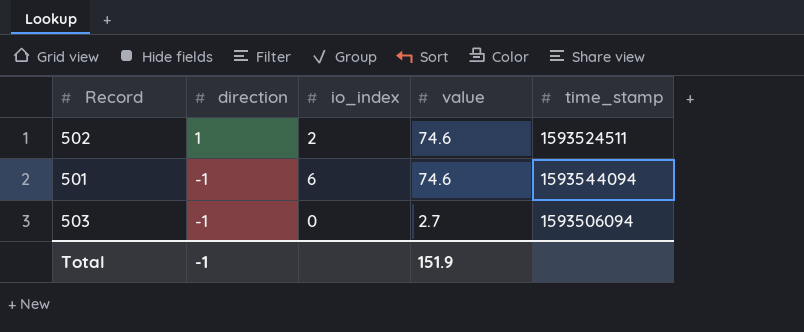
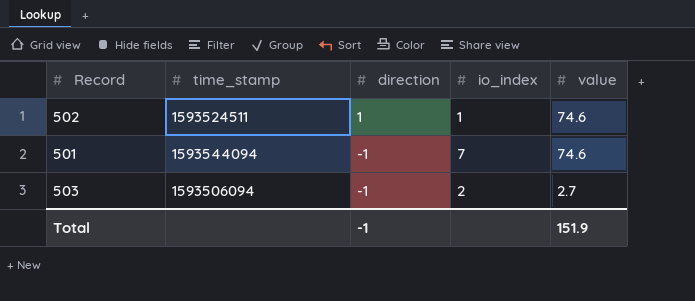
column time_stamp | position: 5 -> 2
502 | io_index: 2 -> 1
501 | io_index: 6 -> 7
503 | io_index: 0 -> 2

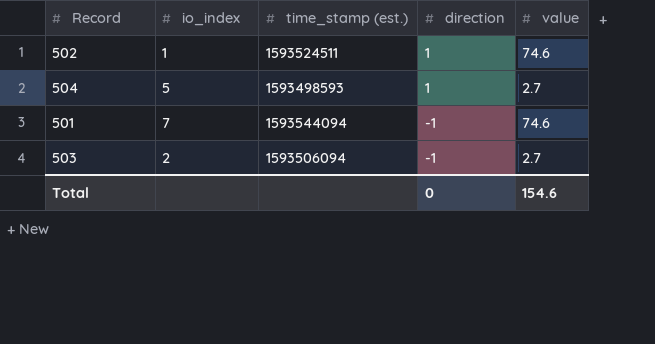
column io_index | position: 4 -> 2
column name: time_stamp -> time_stamp (est.)
row 504: none -> 5 | 1593498593 | 1 | 2.7
Total | direction: -1 -> 0
Total | value: 151.9 -> 154.6

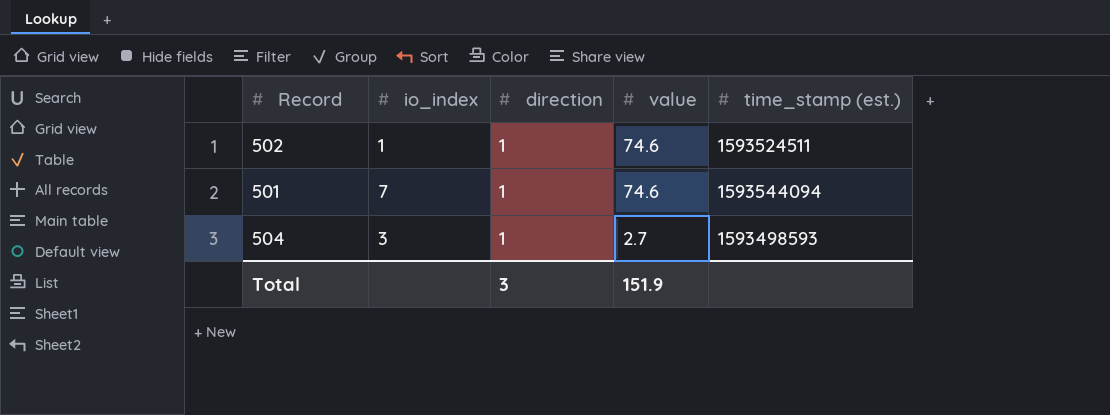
row order: direction descending -> value descending
column time_stamp (est.) | position: 3 -> 5
row 503: 2 | 1593506094 | -1 | 2.7 -> none
501 | direction: -1 -> 1
504 | io_index: 5 -> 3
Total | direction: 0 -> 3
Total | value: 154.6 -> 151.9

